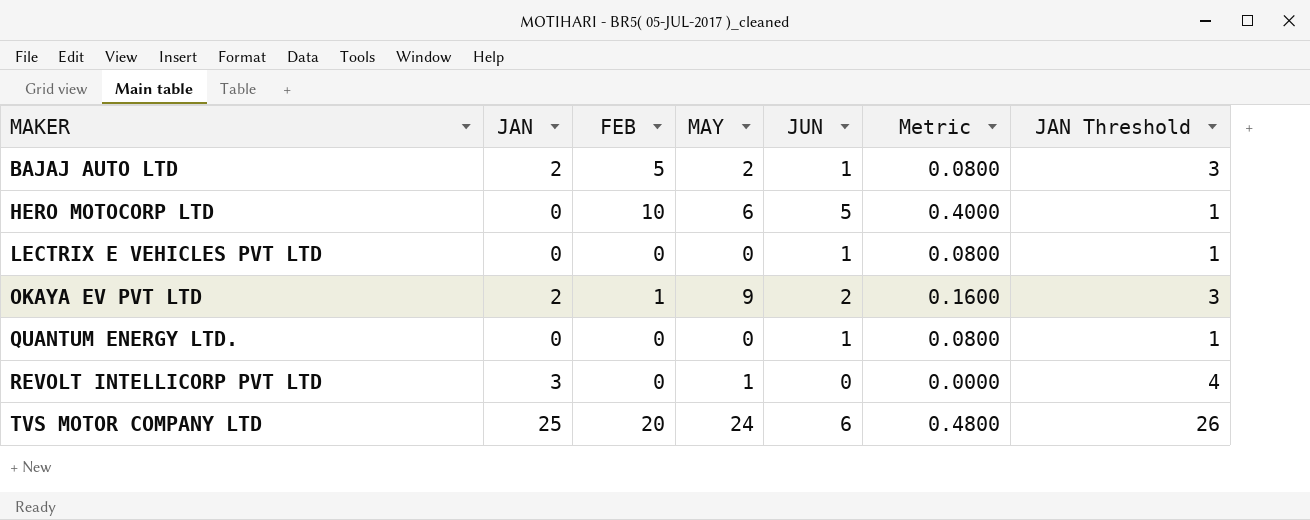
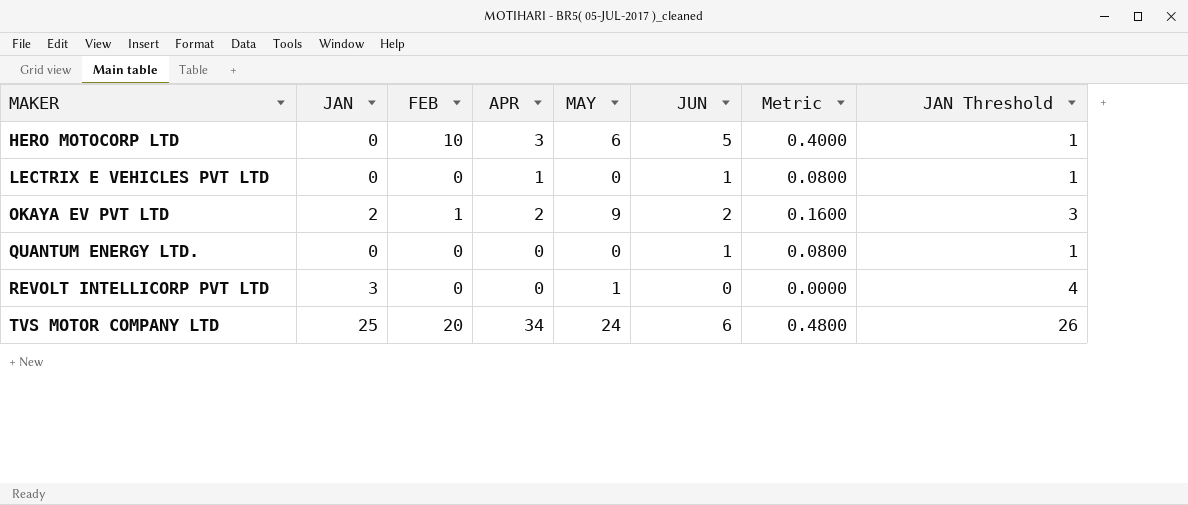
column APR | position: none -> 4
row BAJAJ AUTO LTD: 2 | 5 | 2 | 1 | 0.0800 | 3 -> none

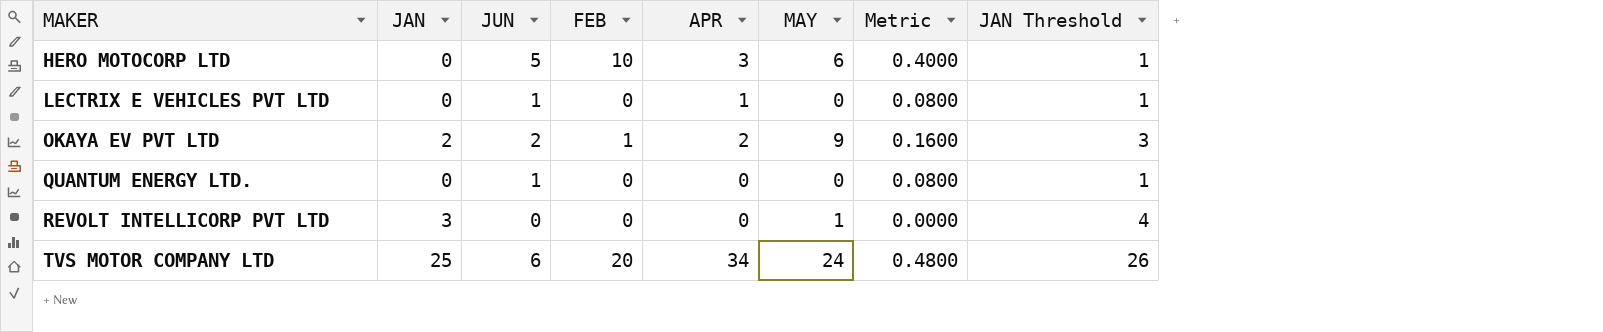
column JUN | position: 6 -> 3

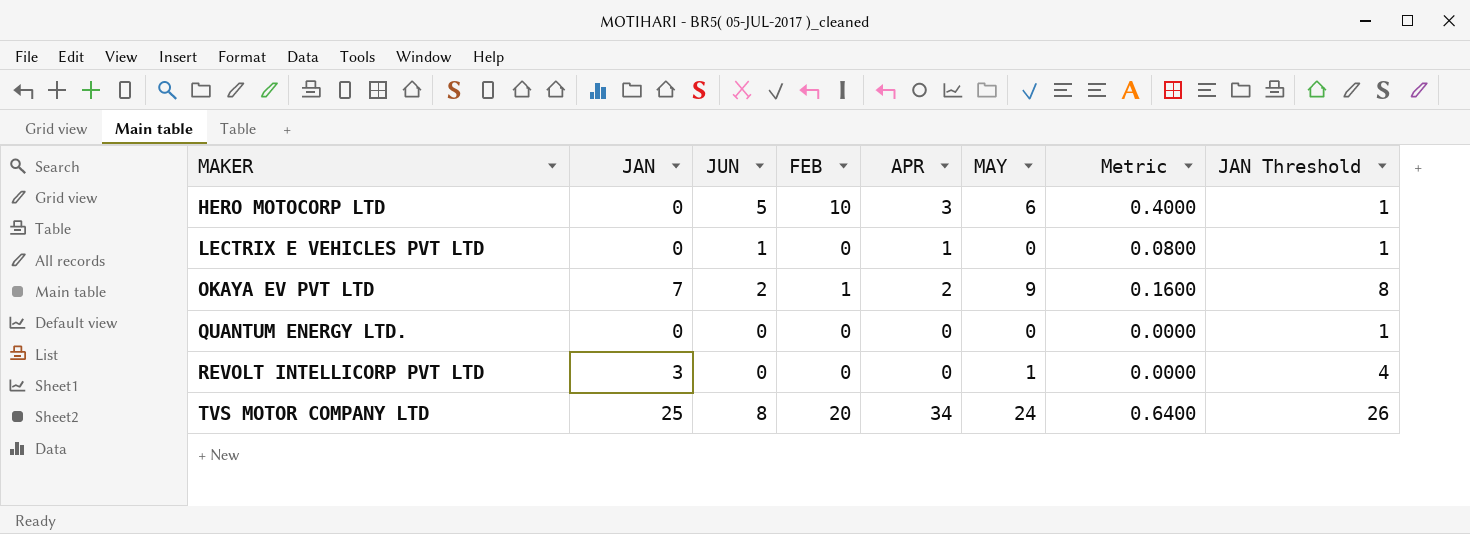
OKAYA EV PVT LTD | JAN: 2 -> 7
OKAYA EV PVT LTD | JAN Threshold: 3 -> 8
QUANTUM ENERGY LTD. | JUN: 1 -> 0
QUANTUM ENERGY LTD. | Metric: 0.0800 -> 0.0000
TVS MOTOR COMPANY LTD | JUN: 6 -> 8
TVS MOTOR COMPANY LTD | Metric: 0.4800 -> 0.6400

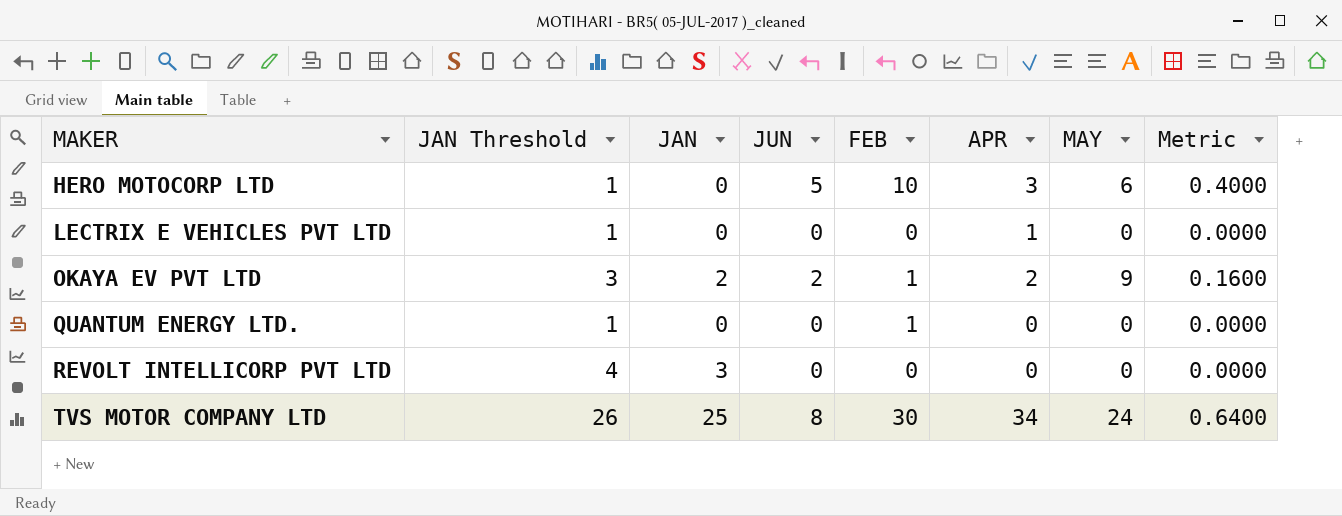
column JAN Threshold | position: 8 -> 2
LECTRIX E VEHICLES PVT LTD | JUN: 1 -> 0
LECTRIX E VEHICLES PVT LTD | Metric: 0.0800 -> 0.0000
OKAYA EV PVT LTD | JAN Threshold: 8 -> 3
OKAYA EV PVT LTD | JAN: 7 -> 2
QUANTUM ENERGY LTD. | FEB: 0 -> 1
REVOLT INTELLICORP PVT LTD | MAY: 1 -> 0
TVS MOTOR COMPANY LTD | FEB: 20 -> 30

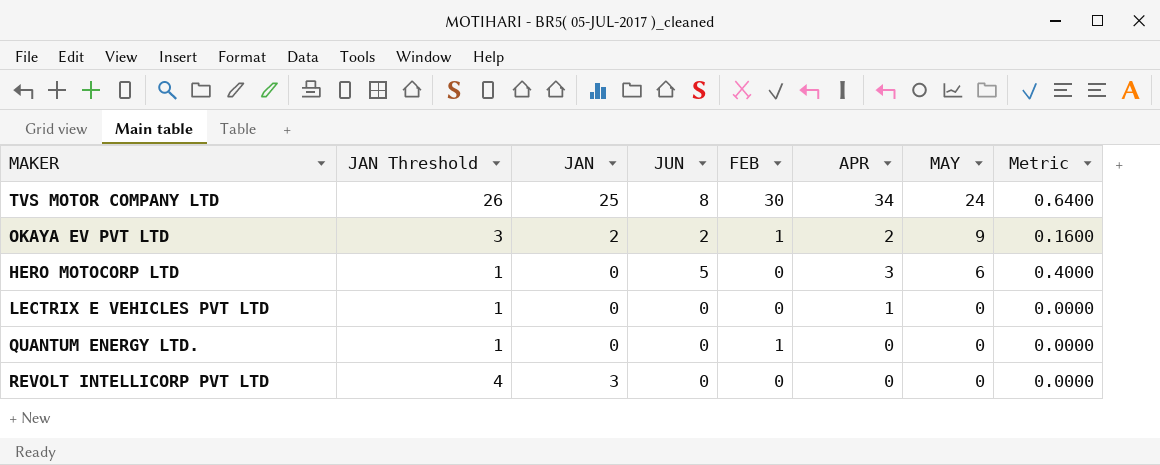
row order: MAKER ascending -> MAY descending
HERO MOTOCORP LTD | FEB: 10 -> 0

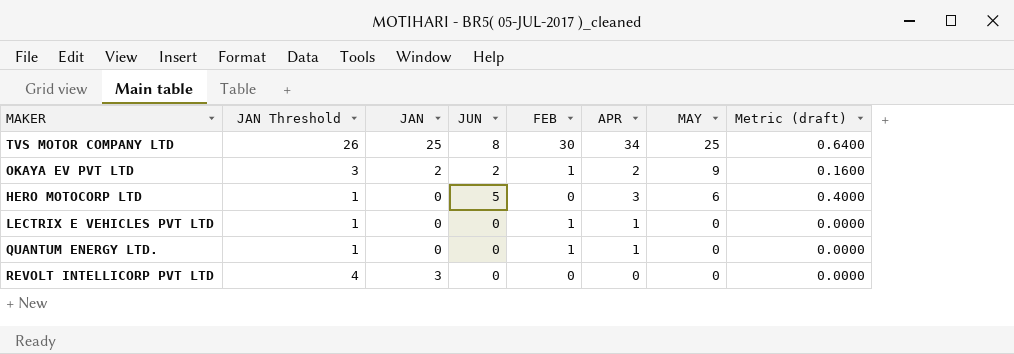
column name: Metric -> Metric (draft)
TVS MOTOR COMPANY LTD | MAY: 24 -> 25
LECTRIX E VEHICLES PVT LTD | FEB: 0 -> 1
QUANTUM ENERGY LTD. | APR: 0 -> 1

